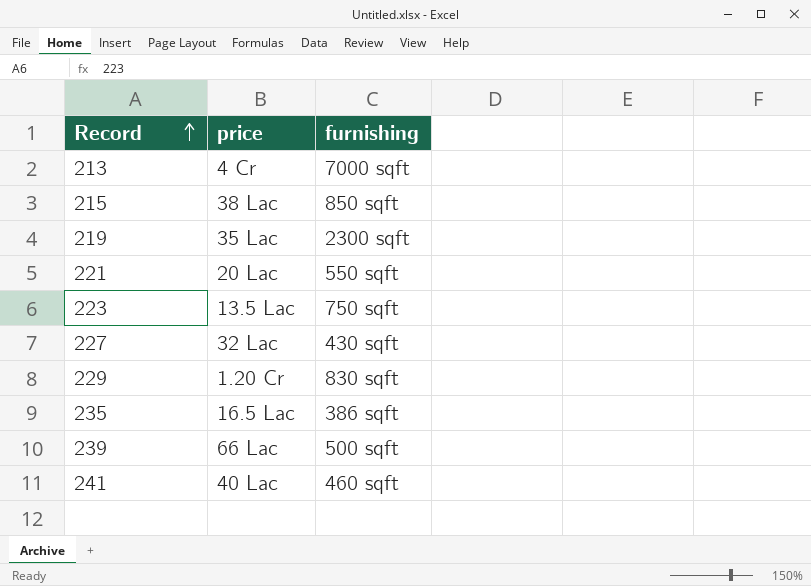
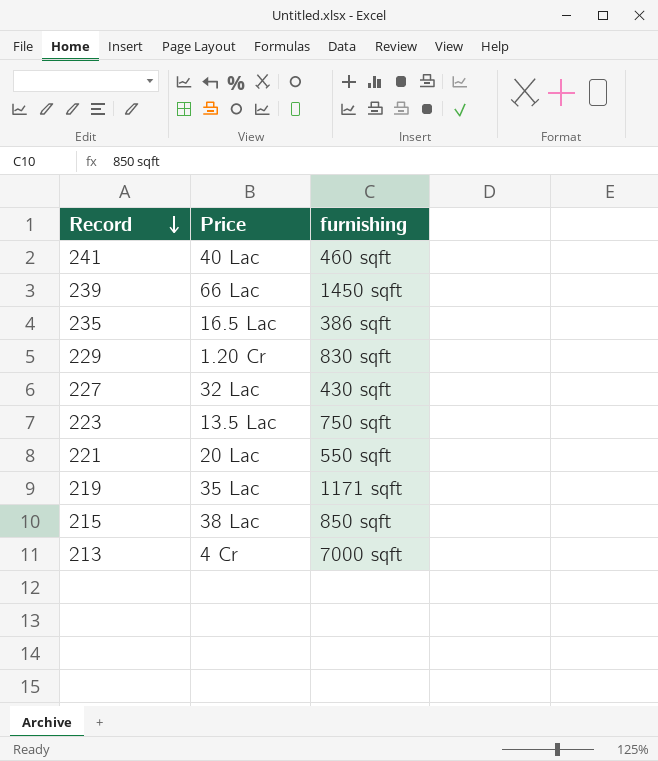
row order: Record ascending -> Record descending
column name: price -> Price
239 | furnishing: 500 sqft -> 1450 sqft
219 | furnishing: 2300 sqft -> 1171 sqft

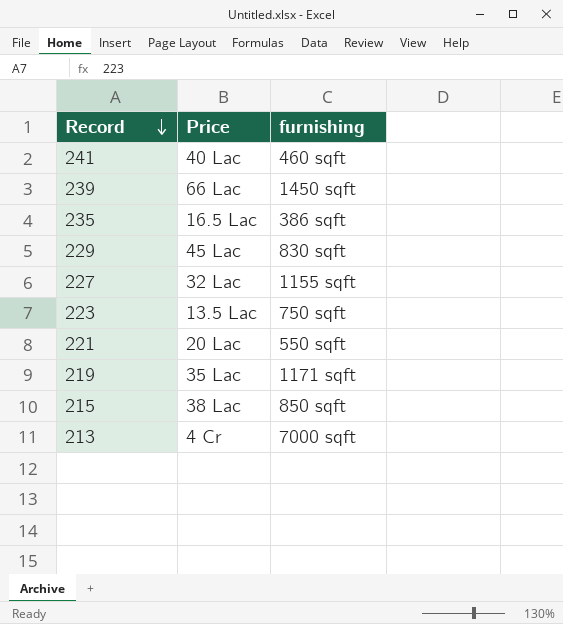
229 | Price: 1.20 Cr -> 45 Lac
227 | furnishing: 430 sqft -> 1155 sqft

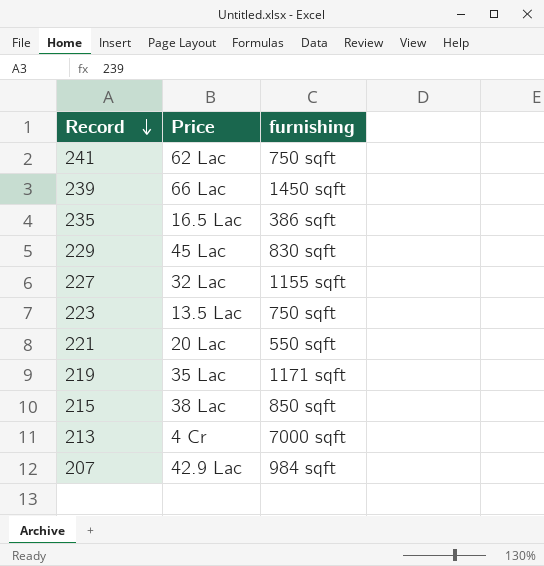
241 | Price: 40 Lac -> 62 Lac
241 | furnishing: 460 sqft -> 750 sqft
row 207: none -> 42.9 Lac | 984 sqft

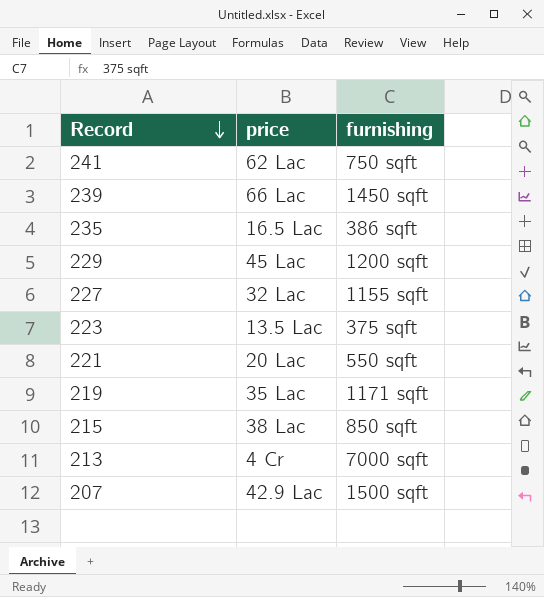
column name: Price -> price
229 | furnishing: 830 sqft -> 1200 sqft
223 | furnishing: 750 sqft -> 375 sqft
207 | furnishing: 984 sqft -> 1500 sqft

